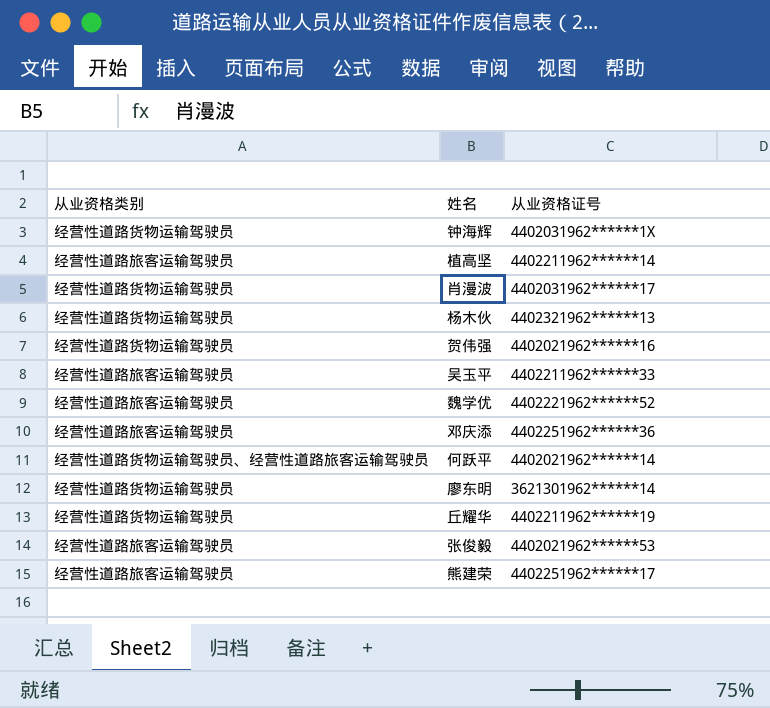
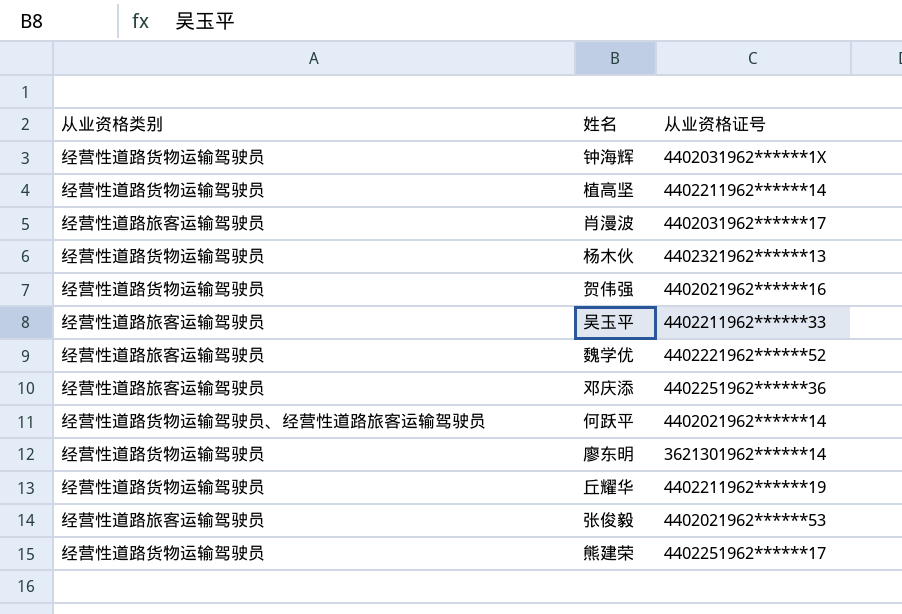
植高坚 | 从业资格类别: 经营性道路旅客运输驾驶员 -> 经营性道路货物运输驾驶员
肖漫波 | 从业资格类别: 经营性道路货物运输驾驶员 -> 经营性道路旅客运输驾驶员
熊建荣 | 从业资格类别: 经营性道路旅客运输驾驶员 -> 经营性道路货物运输驾驶员

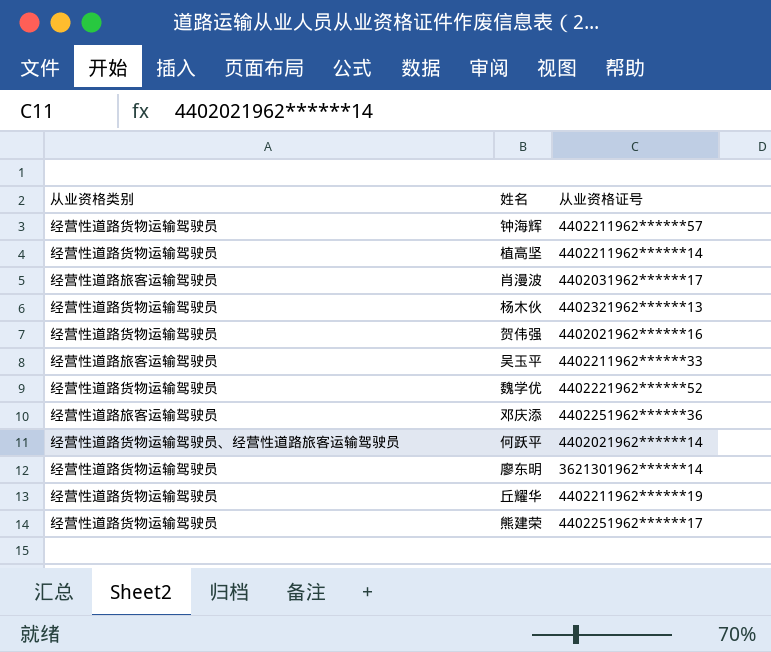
row 张俊毅: 经营性道路旅客运输驾驶员 | 4402021962******53 -> none
钟海辉 | 从业资格证号: 4402031962******1X -> 4402211962******57
魏学优 | 从业资格类别: 经营性道路旅客运输驾驶员 -> 经营性道路货物运输驾驶员

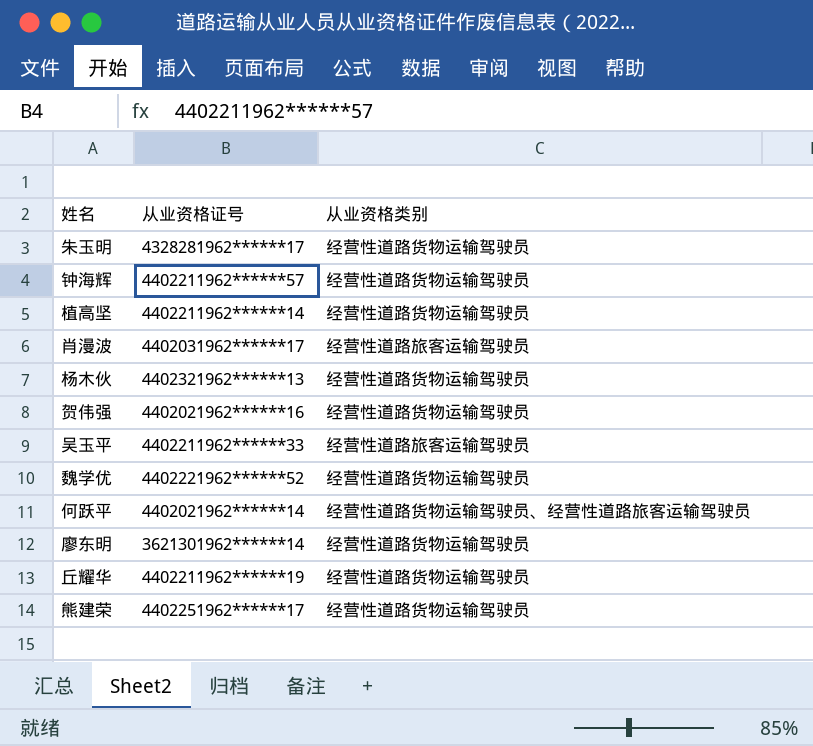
column 从业资格类别 | position: 1 -> 3
row 邓庆添: 经营性道路旅客运输驾驶员 | 4402251962******36 -> none
row 朱玉明: none -> 4328281962******17 | 经营性道路货物运输驾驶员

